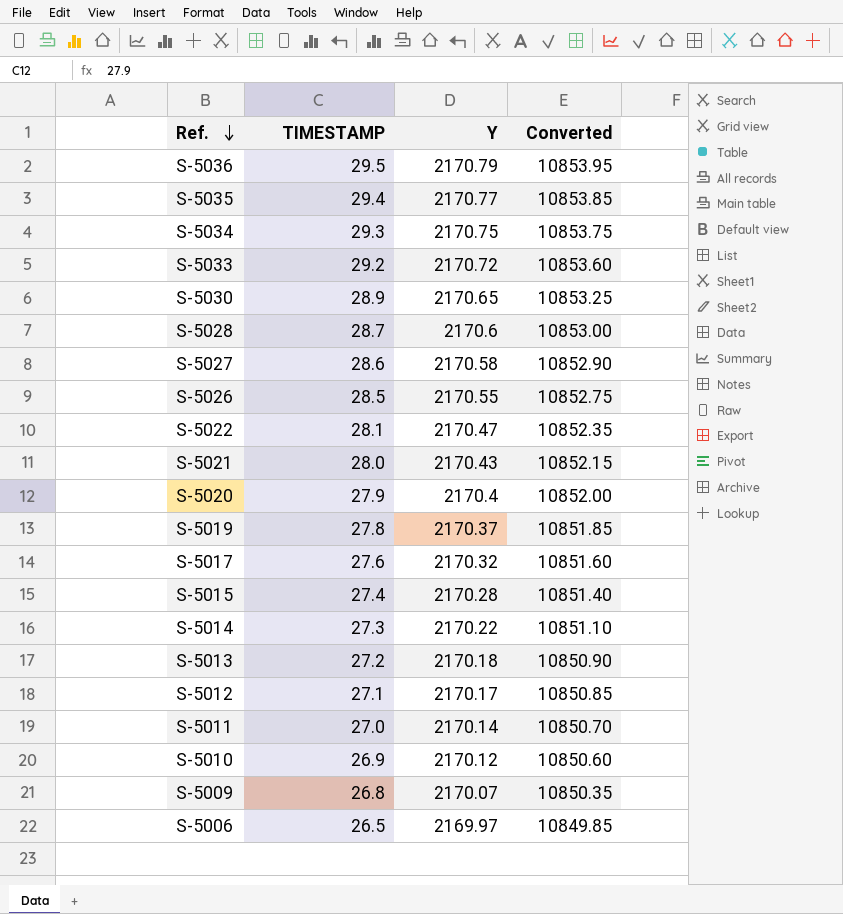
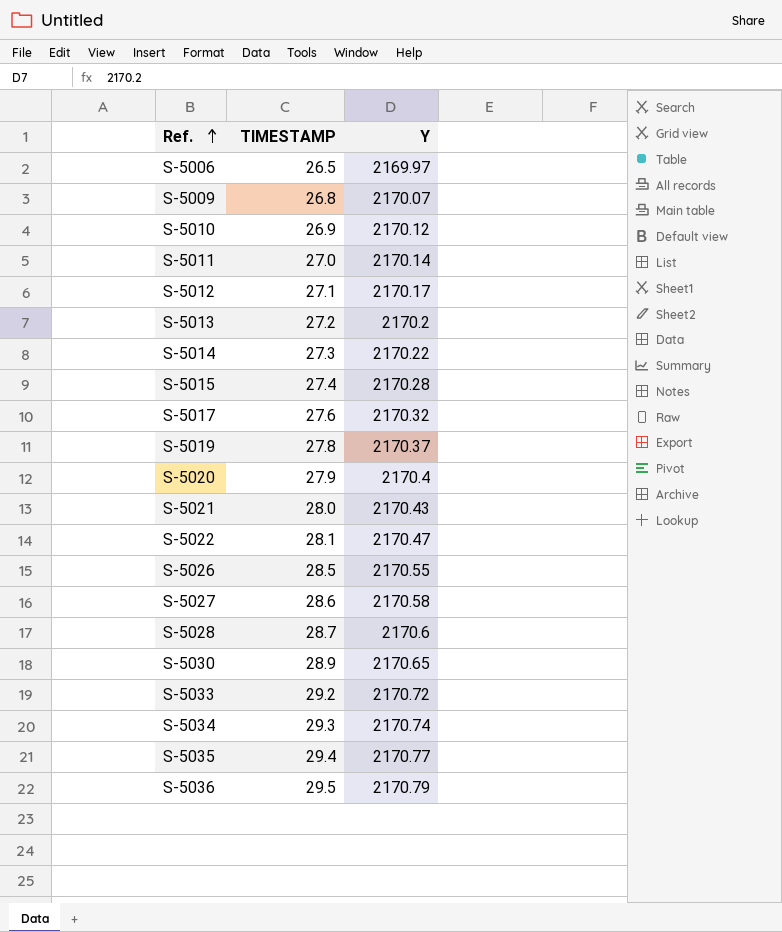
row order: Ref. descending -> Ref. ascending
column Converted | formula: [Y] * 5 -> none
S-5013 | Y: 2170.18 -> 2170.2
S-5034 | Y: 2170.75 -> 2170.74

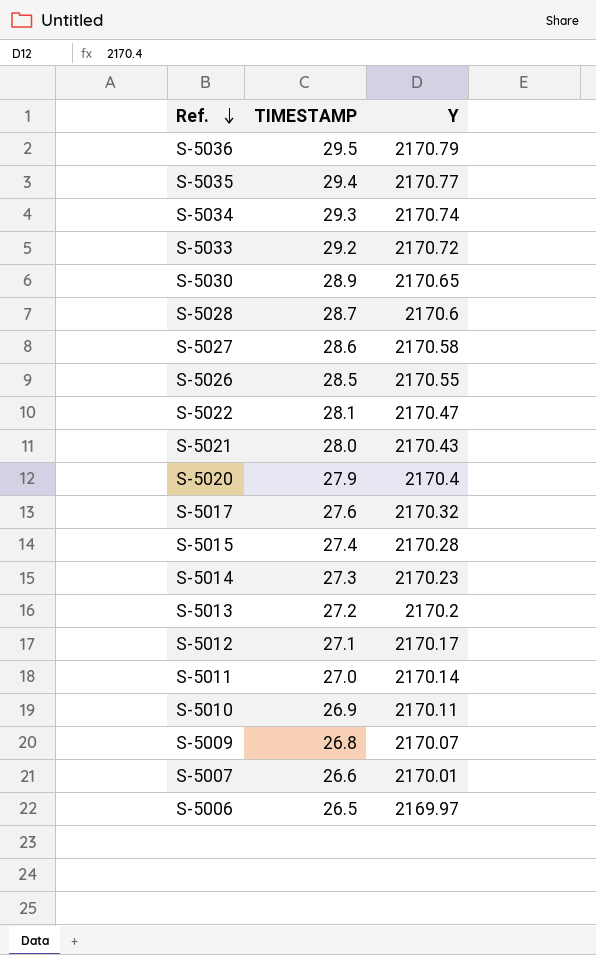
row order: Ref. ascending -> Ref. descending
row S-5019: 27.8 | 2170.37 -> none
S-5014 | Y: 2170.22 -> 2170.23
S-5010 | Y: 2170.12 -> 2170.11
row S-5007: none -> 26.6 | 2170.01

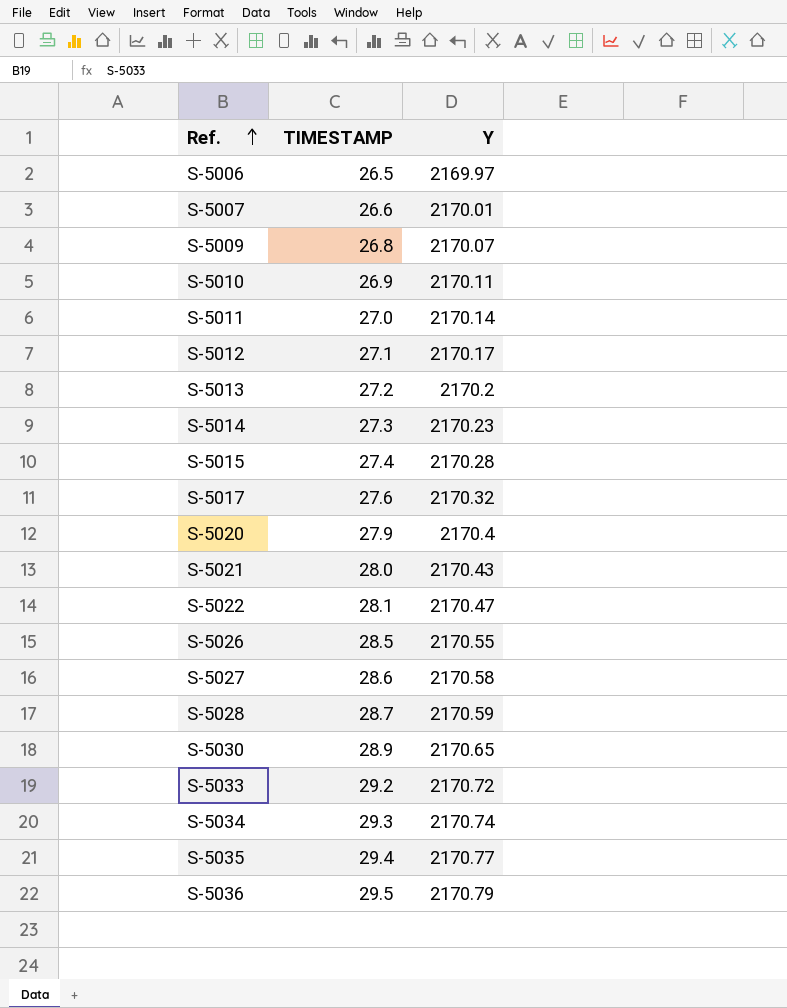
row order: Ref. descending -> Ref. ascending
S-5028 | Y: 2170.6 -> 2170.59

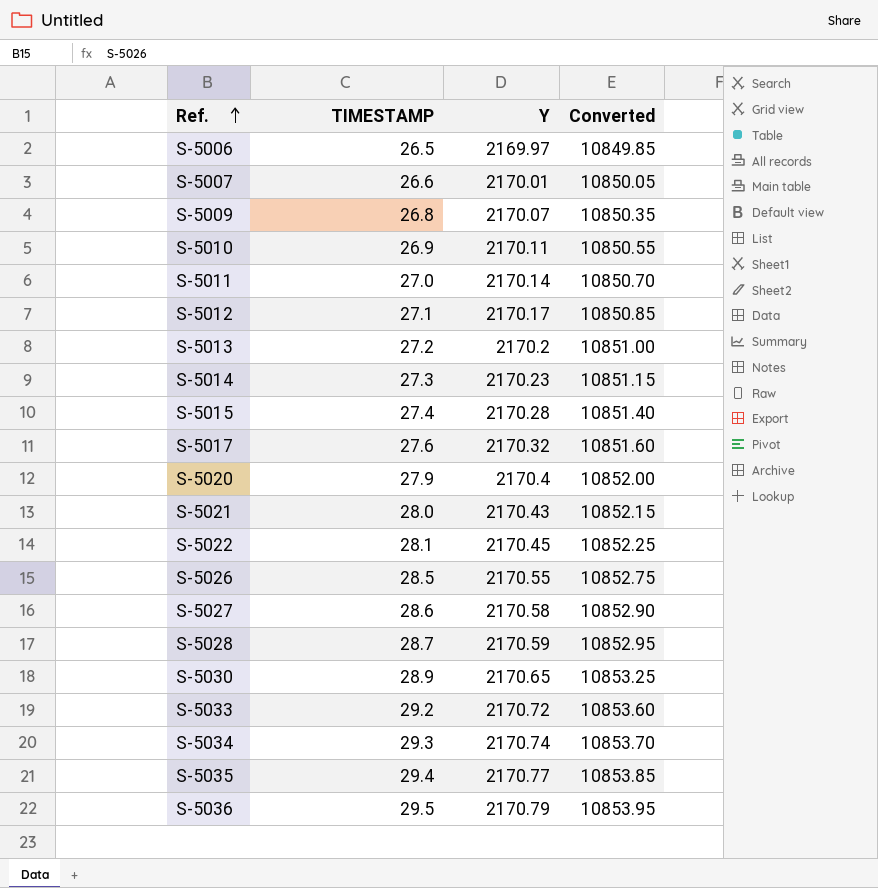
column Converted | formula: none -> [Y] * 5
S-5022 | Y: 2170.47 -> 2170.45

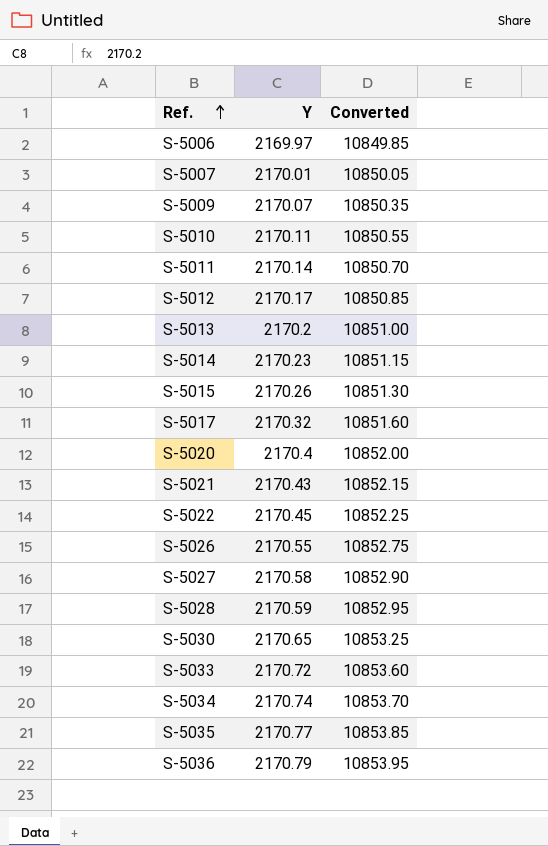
column TIMESTAMP | position: 2 -> none
S-5015 | Y: 2170.28 -> 2170.26
S-5015 | Converted: 10851.40 -> 10851.30

